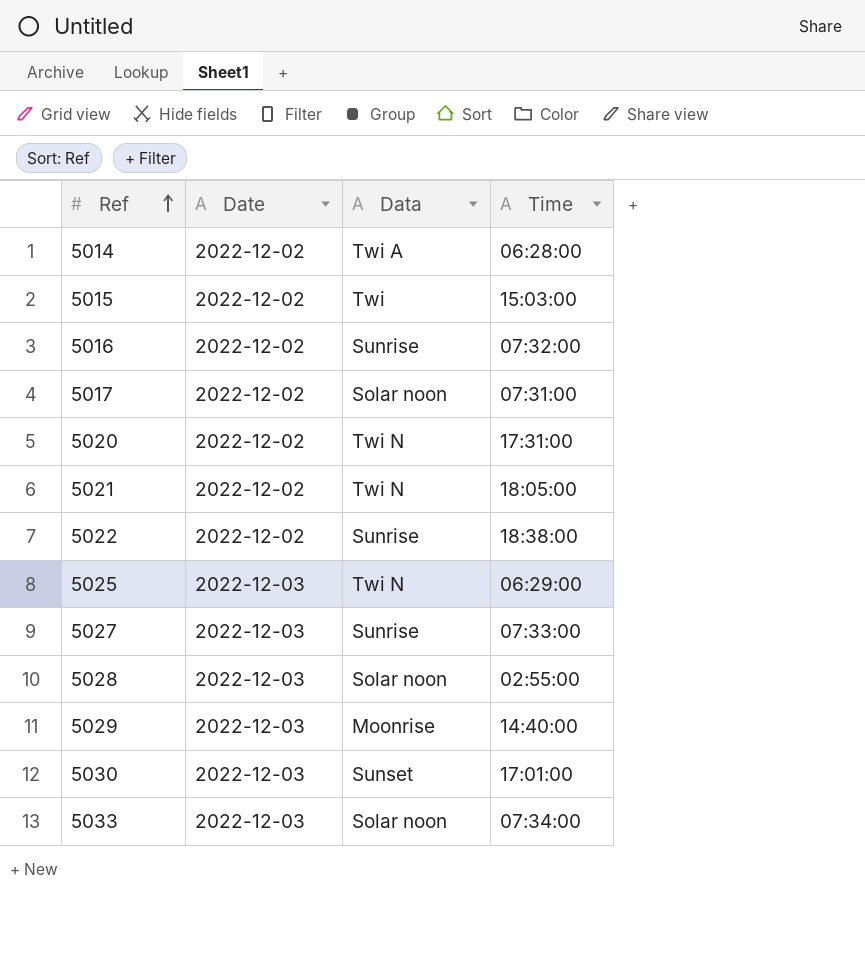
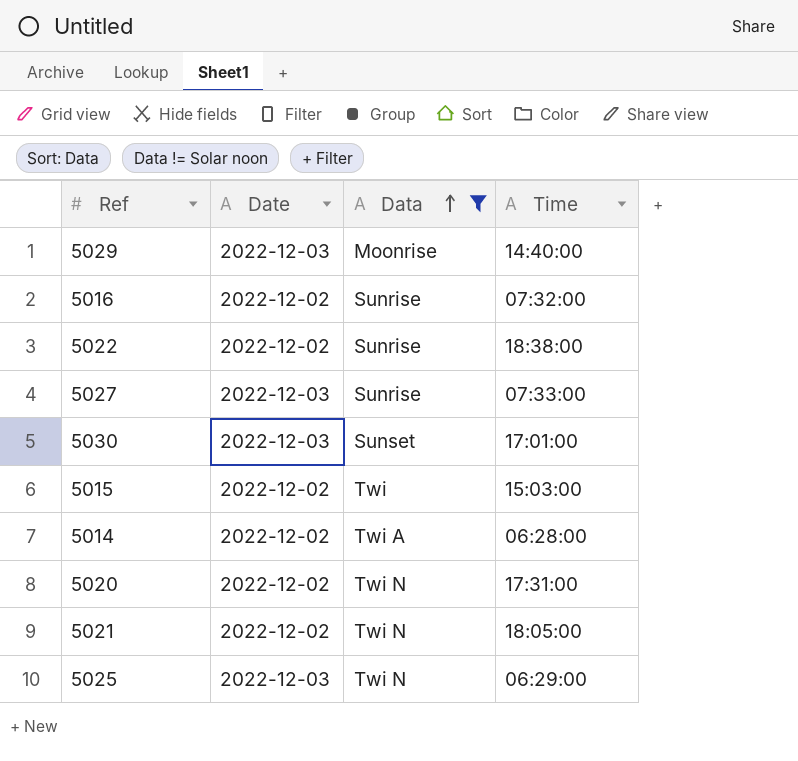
filter: none -> Data != Solar noon
row order: Ref ascending -> Data ascending

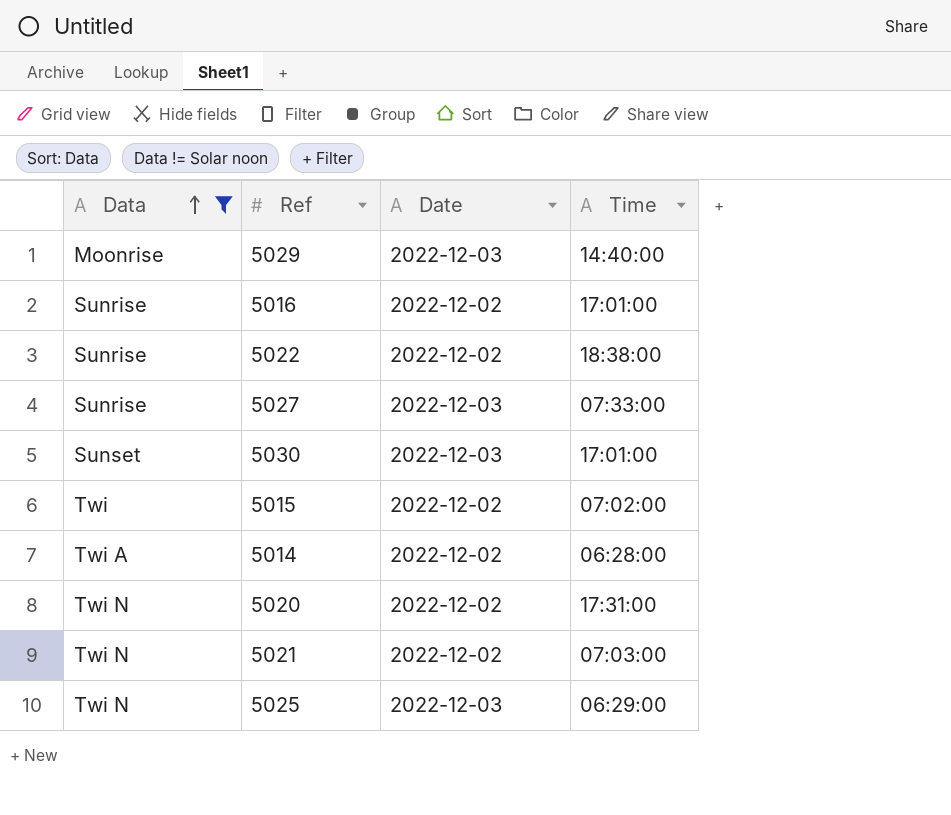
column Data | position: 3 -> 1
5016 | Time: 07:32:00 -> 17:01:00
5015 | Time: 15:03:00 -> 07:02:00
5021 | Time: 18:05:00 -> 07:03:00

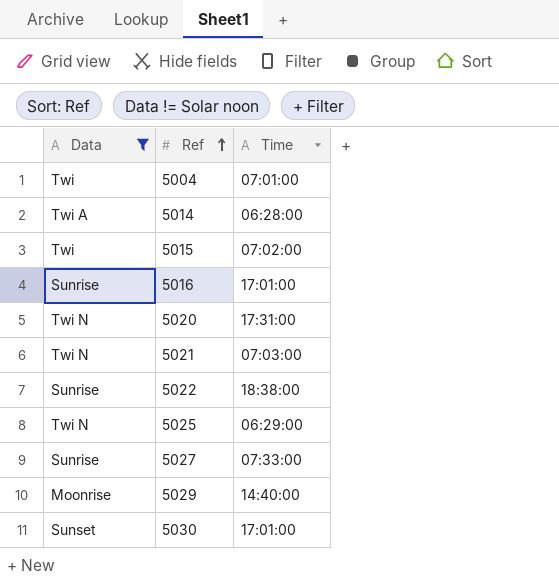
row order: Data ascending -> Ref ascending
column Date | position: 3 -> none
row 5004: none -> Twi | 07:01:00

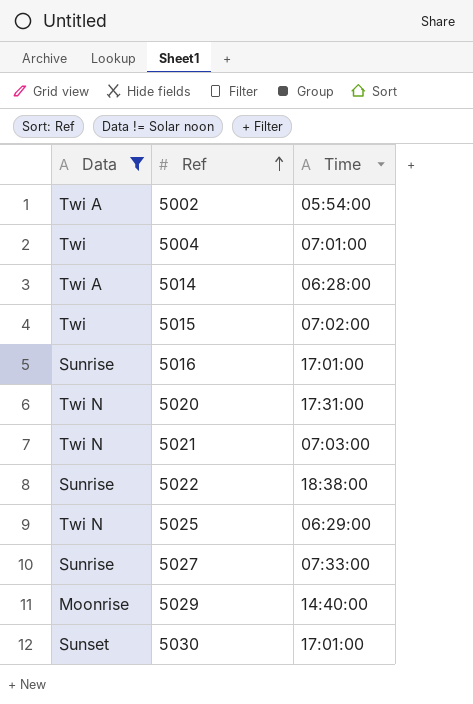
row 5002: none -> Twi A | 05:54:00

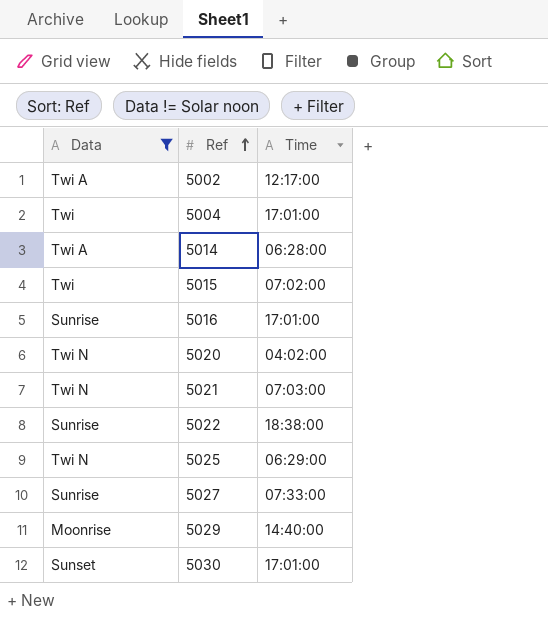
5002 | Time: 05:54:00 -> 12:17:00
5004 | Time: 07:01:00 -> 17:01:00
5020 | Time: 17:31:00 -> 04:02:00

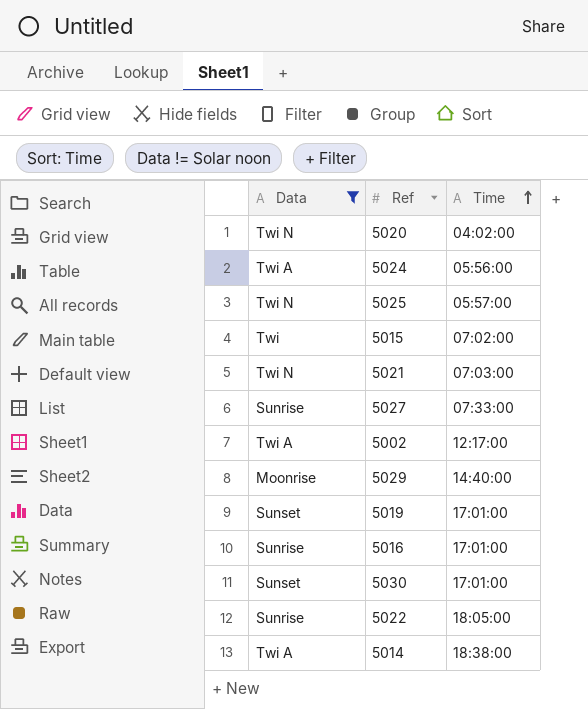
row order: Ref ascending -> Time ascending
row 5004: Twi | 17:01:00 -> none
row 5024: none -> Twi A | 05:56:00
5025 | Time: 06:29:00 -> 05:57:00
row 5019: none -> Sunset | 17:01:00
5022 | Time: 18:38:00 -> 18:05:00
5014 | Time: 06:28:00 -> 18:38:00

